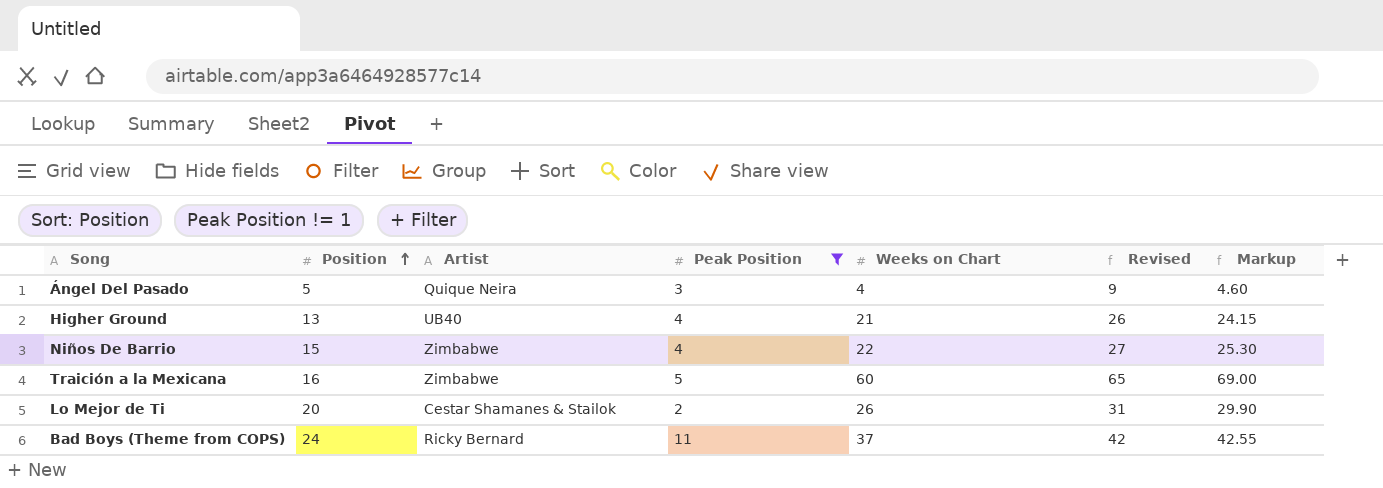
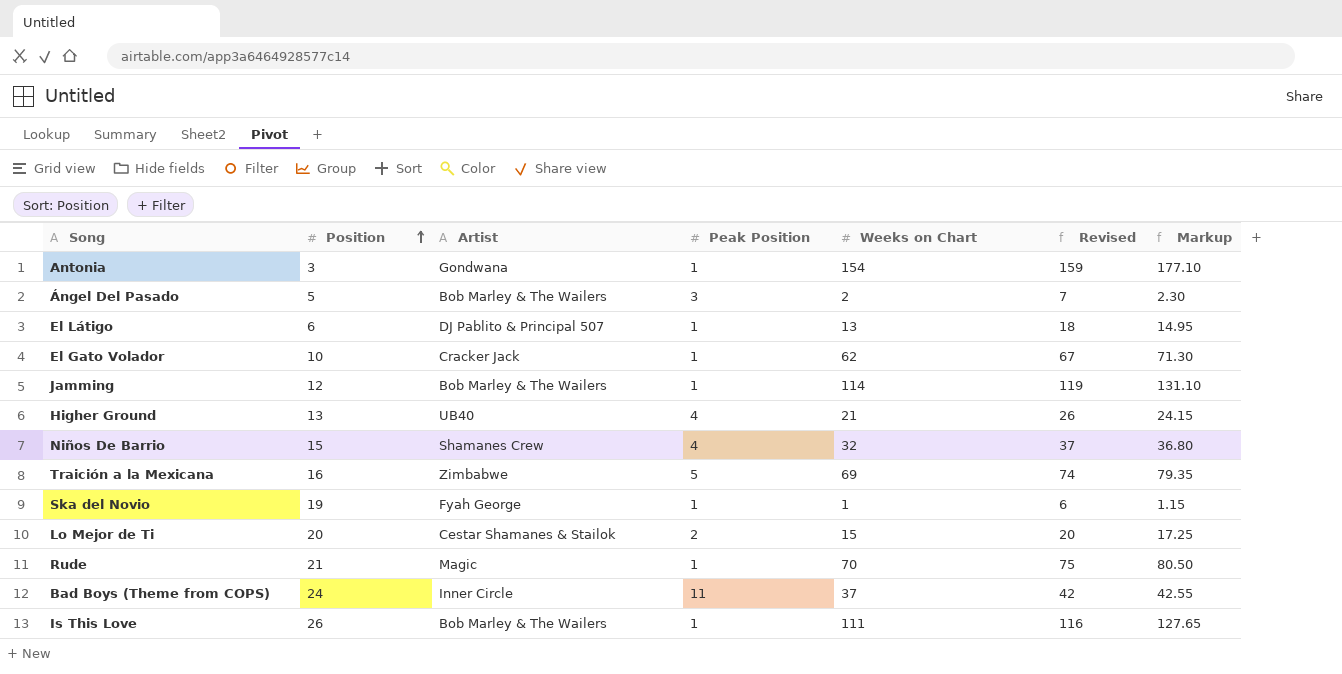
filter: Peak Position != 1 -> none
Ángel Del Pasado | Artist: Quique Neira -> Bob Marley & The Wailers
Ángel Del Pasado | Weeks on Chart: 4 -> 2
Ángel Del Pasado | Revised: 9 -> 7
Ángel Del Pasado | Markup: 4.60 -> 2.30
Niños De Barrio | Artist: Zimbabwe -> Shamanes Crew
Niños De Barrio | Weeks on Chart: 22 -> 32
Niños De Barrio | Revised: 27 -> 37
Niños De Barrio | Markup: 25.30 -> 36.80
Traición a la Mexicana | Weeks on Chart: 60 -> 69
Traición a la Mexicana | Revised: 65 -> 74
Traición a la Mexicana | Markup: 69.00 -> 79.35
Lo Mejor de Ti | Weeks on Chart: 26 -> 15
Lo Mejor de Ti | Revised: 31 -> 20
Lo Mejor de Ti | Markup: 29.90 -> 17.25
Bad Boys (Theme from COPS) | Artist: Ricky Bernard -> Inner Circle

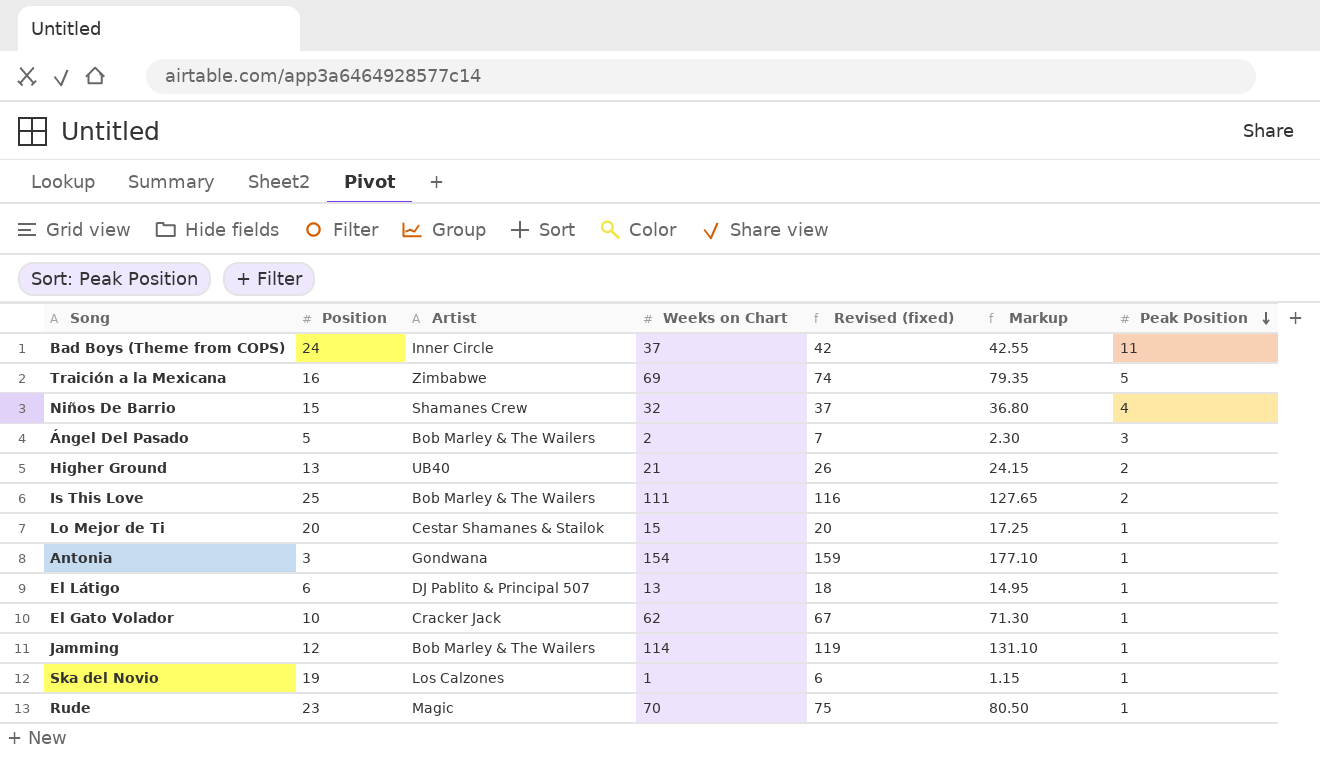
row order: Position ascending -> Peak Position descending
column name: Revised -> Revised (fixed)
column Peak Position | position: 4 -> 7
Higher Ground | Peak Position: 4 -> 2
Is This Love | Position: 26 -> 25
Is This Love | Peak Position: 1 -> 2
Lo Mejor de Ti | Peak Position: 2 -> 1
Ska del Novio | Artist: Fyah George -> Los Calzones
Rude | Position: 21 -> 23

